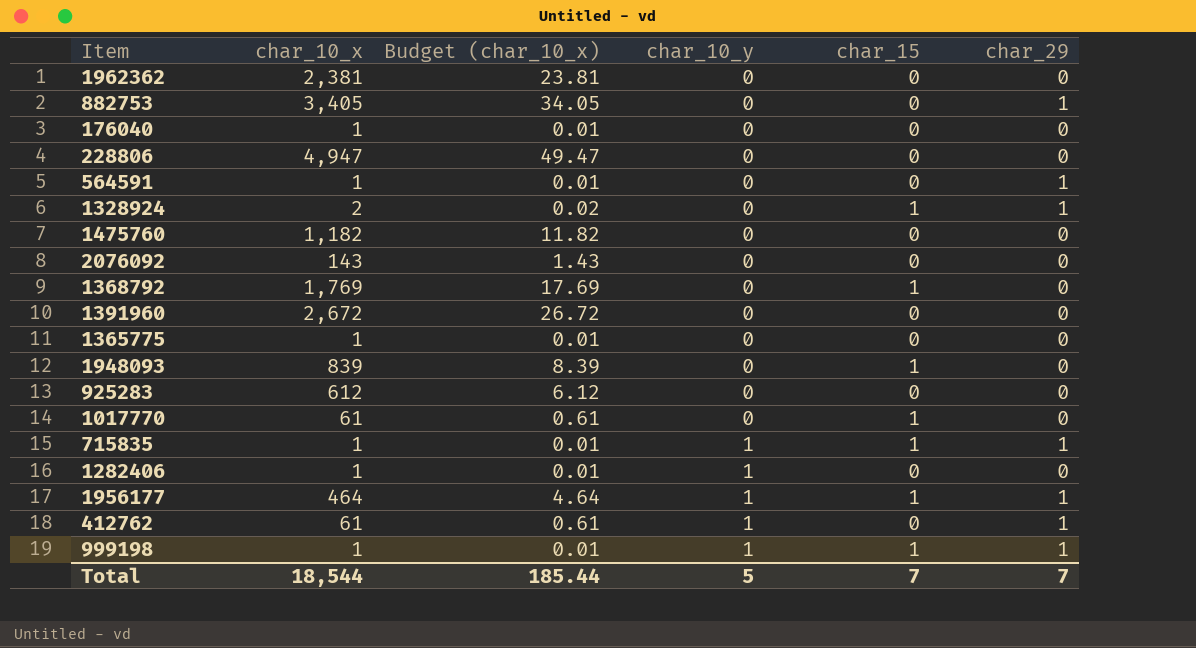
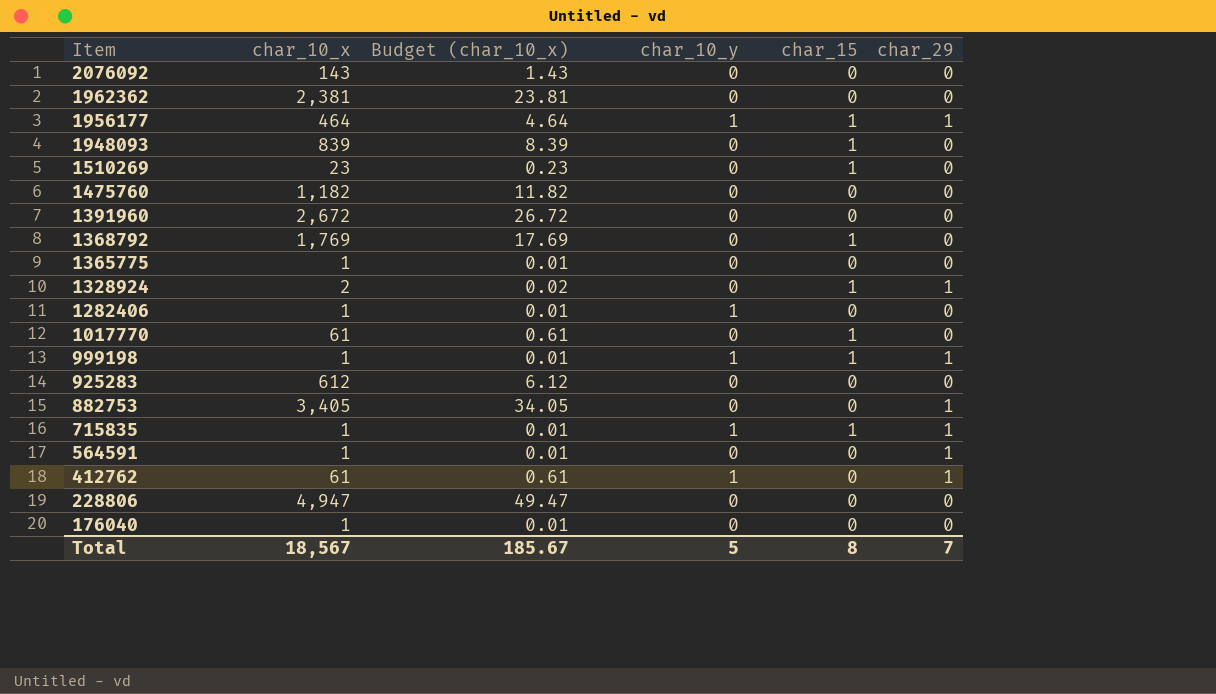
row order: char_10_y ascending -> Item descending
row 1510269: none -> 23 | 0.23 | 0 | 1 | 0
Total | char_10_x: 18,544 -> 18,567
Total | Budget (char_10_x): 185.44 -> 185.67
Total | char_15: 7 -> 8

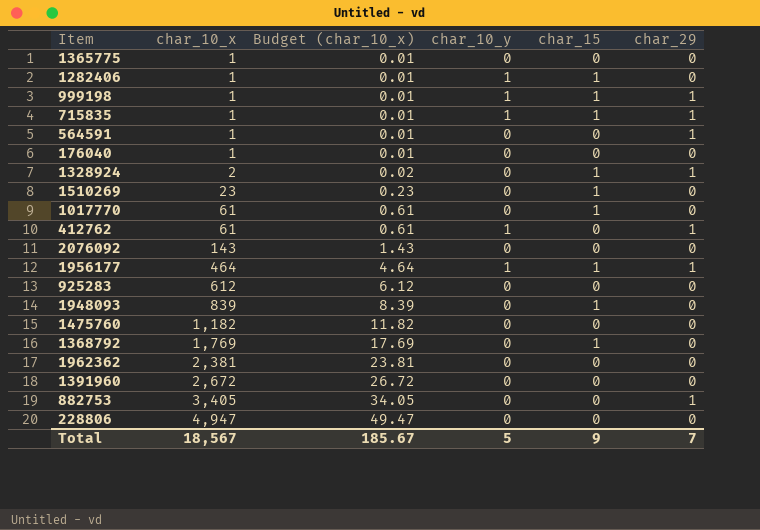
row order: Item descending -> char_10_x ascending
1282406 | char_15: 0 -> 1
Total | char_15: 8 -> 9

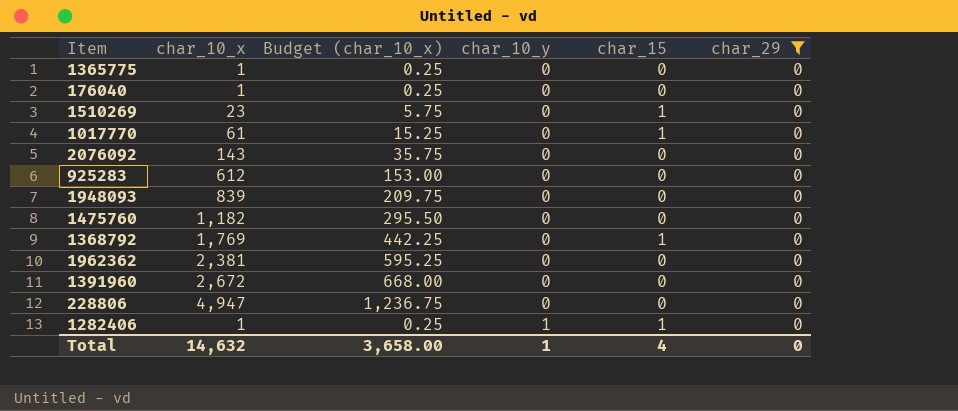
filter: none -> char_29 = 0
row order: char_10_x ascending -> char_10_y ascending
column Budget (char_10_x) | formula: [char_10_x] * 0.01 -> [char_10_x] * 0.25
1948093 | char_15: 1 -> 0
Total | char_10_x: 18,567 -> 14,632
Total | Budget (char_10_x): 185.67 -> 3,658.00
Total | char_10_y: 5 -> 1
Total | char_15: 9 -> 4
Total | char_29: 7 -> 0

